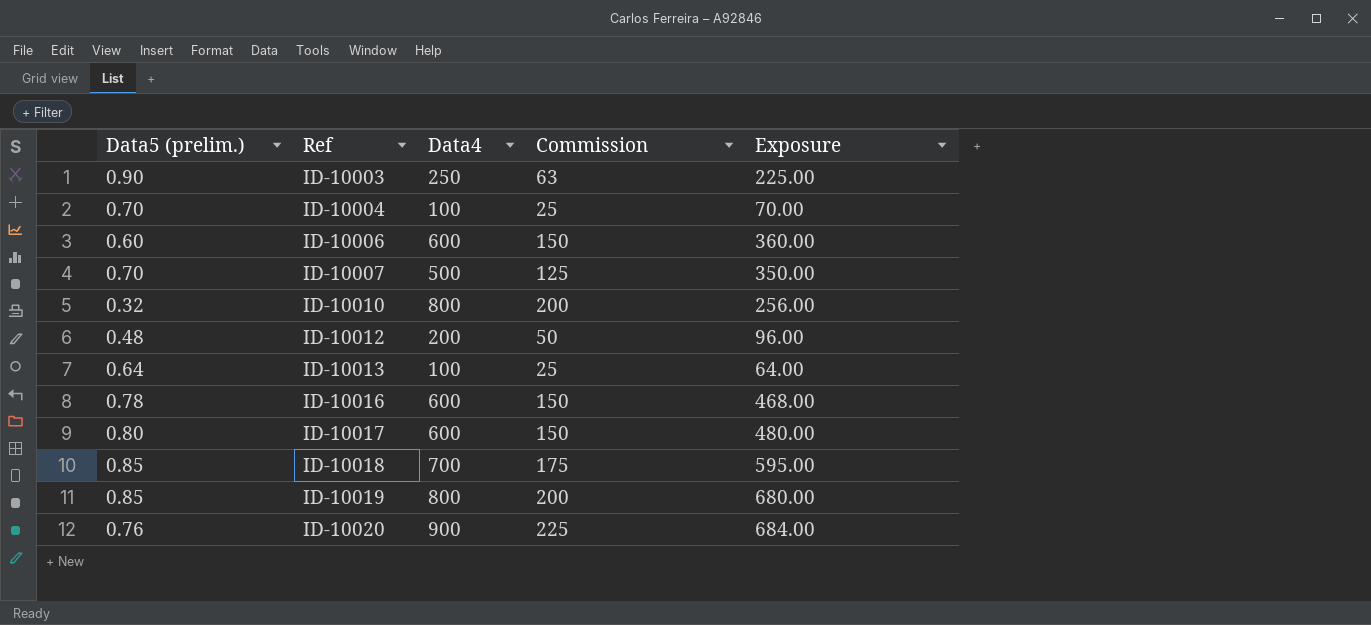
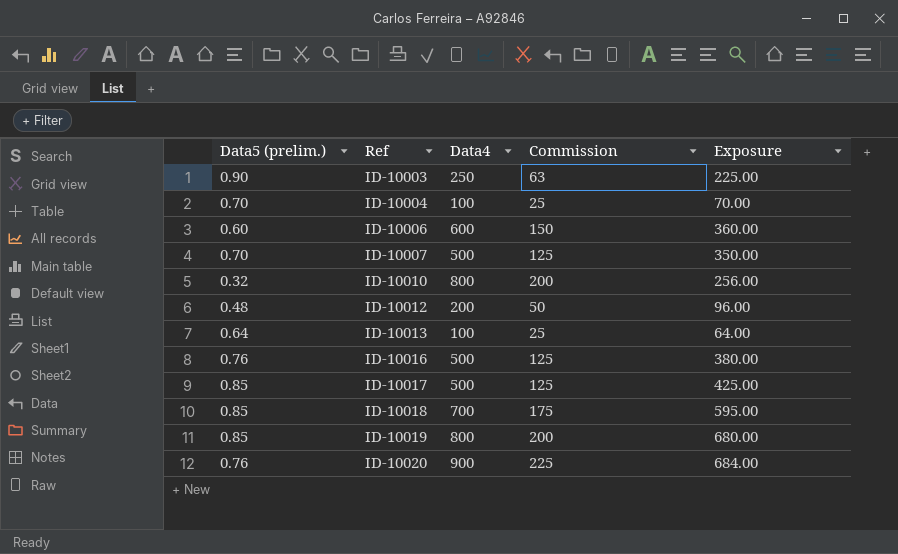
ID-10016 | Data5 (prelim.): 0.78 -> 0.76
ID-10016 | Data4: 600 -> 500
ID-10016 | Commission: 150 -> 125
ID-10016 | Exposure: 468.00 -> 380.00
ID-10017 | Data5 (prelim.): 0.80 -> 0.85
ID-10017 | Data4: 600 -> 500
ID-10017 | Commission: 150 -> 125
ID-10017 | Exposure: 480.00 -> 425.00

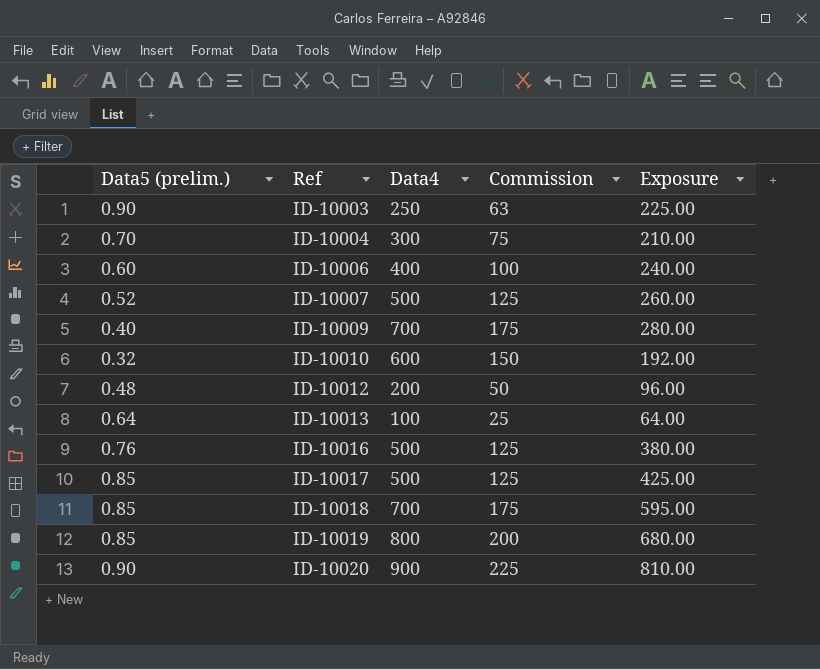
ID-10004 | Data4: 100 -> 300
ID-10004 | Commission: 25 -> 75
ID-10004 | Exposure: 70.00 -> 210.00
ID-10006 | Data4: 600 -> 400
ID-10006 | Commission: 150 -> 100
ID-10006 | Exposure: 360.00 -> 240.00
ID-10007 | Data5 (prelim.): 0.70 -> 0.52
ID-10007 | Exposure: 350.00 -> 260.00
row ID-10009: none -> 0.40 | 700 | 175 | 280.00
ID-10010 | Data4: 800 -> 600
ID-10010 | Commission: 200 -> 150
ID-10010 | Exposure: 256.00 -> 192.00
ID-10020 | Data5 (prelim.): 0.76 -> 0.90
ID-10020 | Exposure: 684.00 -> 810.00

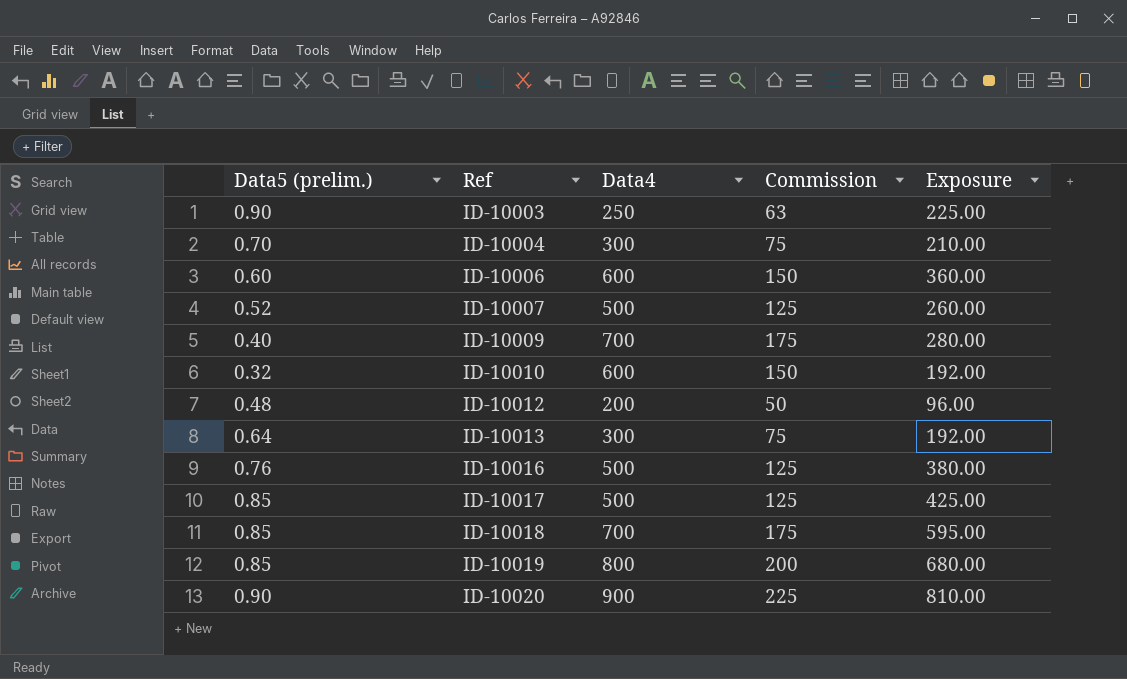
ID-10006 | Data4: 400 -> 600
ID-10006 | Commission: 100 -> 150
ID-10006 | Exposure: 240.00 -> 360.00
ID-10013 | Data4: 100 -> 300
ID-10013 | Commission: 25 -> 75
ID-10013 | Exposure: 64.00 -> 192.00

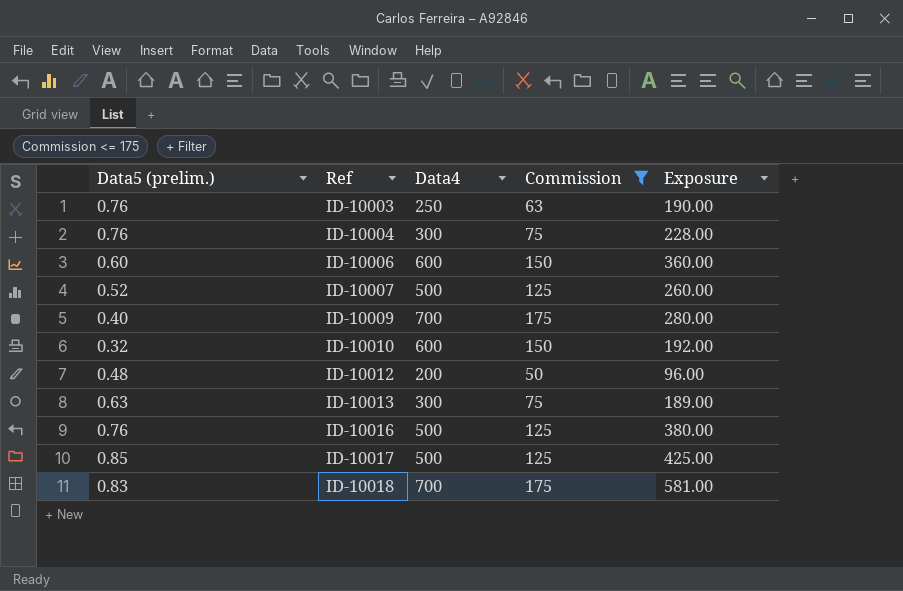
filter: none -> Commission <= 175
ID-10003 | Data5 (prelim.): 0.90 -> 0.76
ID-10003 | Exposure: 225.00 -> 190.00
ID-10004 | Data5 (prelim.): 0.70 -> 0.76
ID-10004 | Exposure: 210.00 -> 228.00
ID-10013 | Data5 (prelim.): 0.64 -> 0.63
ID-10013 | Exposure: 192.00 -> 189.00
ID-10018 | Data5 (prelim.): 0.85 -> 0.83
ID-10018 | Exposure: 595.00 -> 581.00

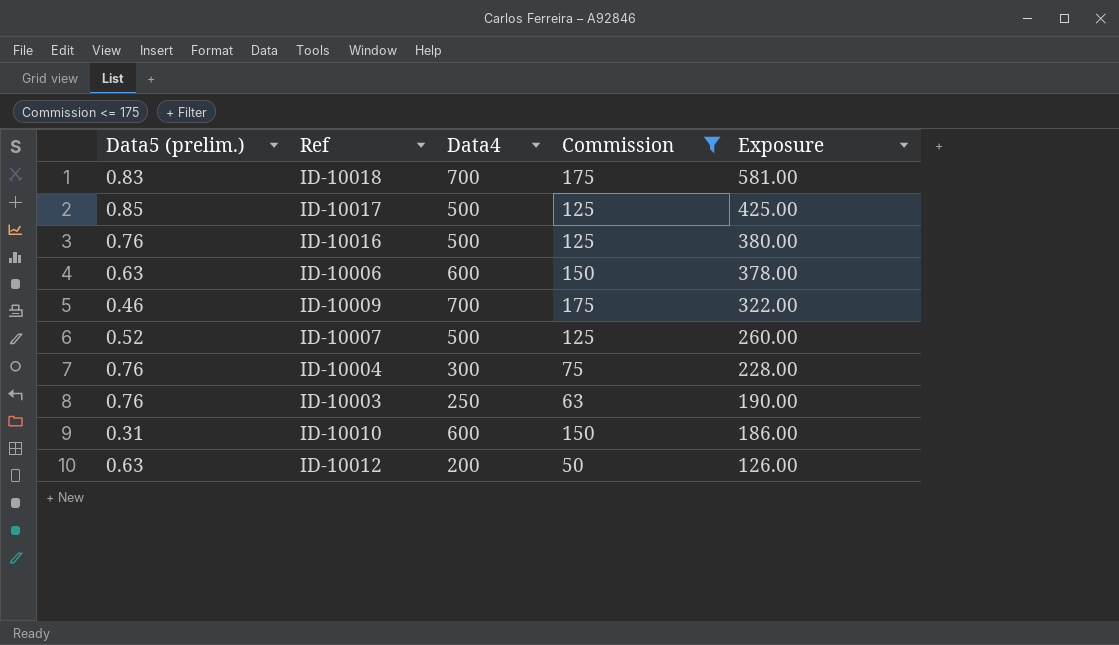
row order: Ref ascending -> Exposure descending
row ID-10013: 0.63 | 300 | 75 | 189.00 -> none
ID-10006 | Data5 (prelim.): 0.60 -> 0.63
ID-10006 | Exposure: 360.00 -> 378.00
ID-10009 | Data5 (prelim.): 0.40 -> 0.46
ID-10009 | Exposure: 280.00 -> 322.00
ID-10010 | Data5 (prelim.): 0.32 -> 0.31
ID-10010 | Exposure: 192.00 -> 186.00
ID-10012 | Data5 (prelim.): 0.48 -> 0.63
ID-10012 | Exposure: 96.00 -> 126.00

